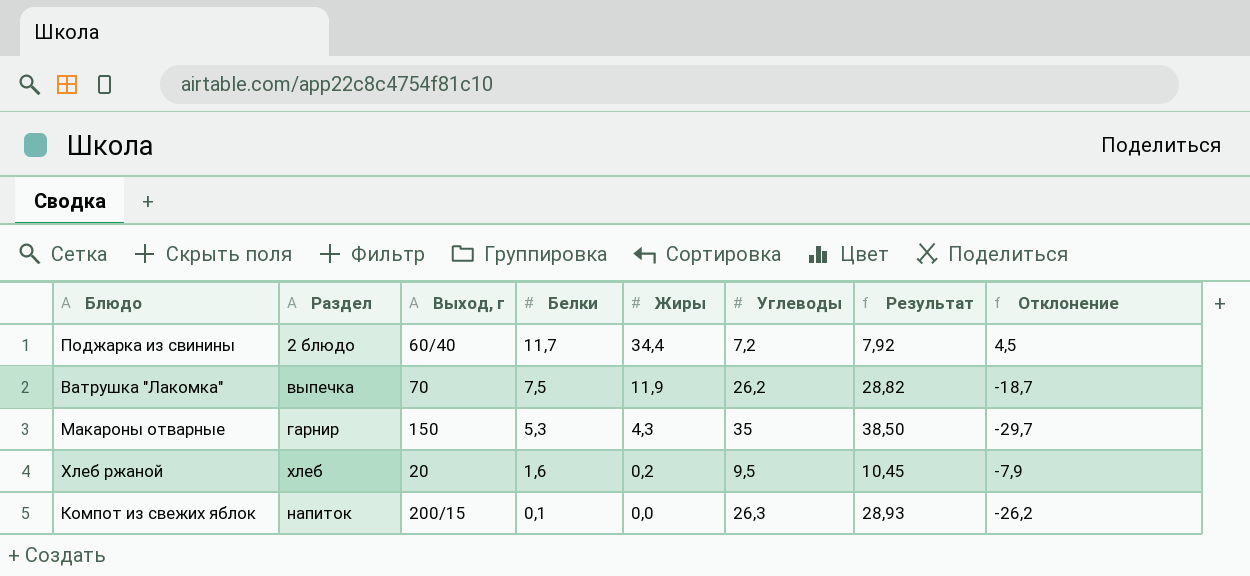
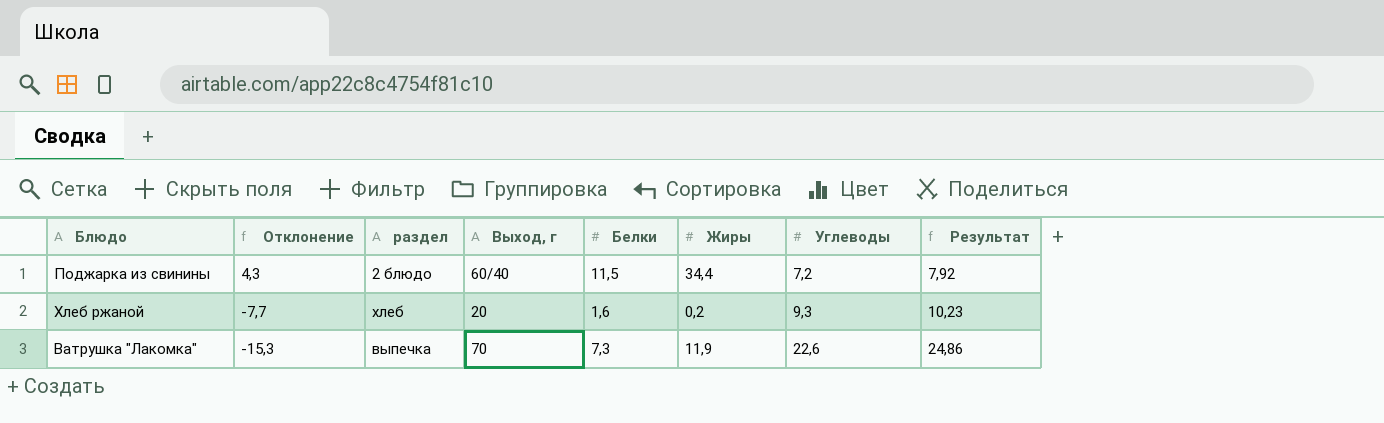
row order: Белки descending -> Отклонение descending
column Отклонение | position: 8 -> 2
column name: Раздел -> раздел
row Макароны отварные: гарнир | 150 | 5,3 | 4,3 | 35 | 38,50 | -29,7 -> none
row Компот из свежих яблок: напиток | 200/15 | 0,1 | 0,0 | 26,3 | 28,93 | -26,2 -> none
Поджарка из свинины | Отклонение: 4,5 -> 4,3
Поджарка из свинины | Белки: 11,7 -> 11,5
Хлеб ржаной | Отклонение: -7,9 -> -7,7
Хлеб ржаной | Углеводы: 9,5 -> 9,3
Хлеб ржаной | Результат: 10,45 -> 10,23
Ватрушка "Лакомка" | Отклонение: -18,7 -> -15,3
Ватрушка "Лакомка" | Белки: 7,5 -> 7,3
Ватрушка "Лакомка" | Углеводы: 26,2 -> 22,6
Ватрушка "Лакомка" | Результат: 28,82 -> 24,86

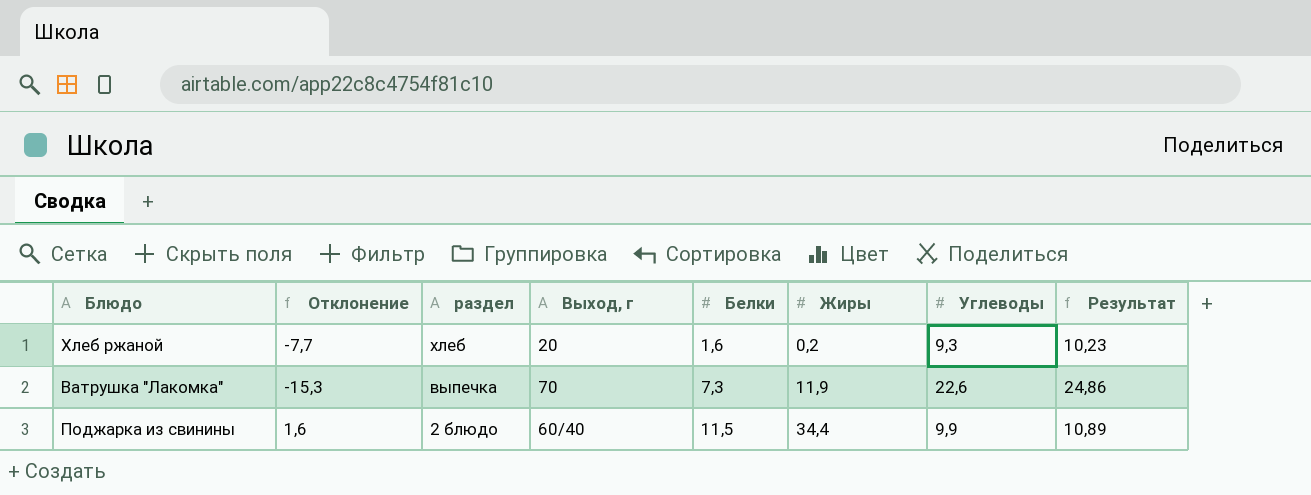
row order: Отклонение descending -> раздел descending
Поджарка из свинины | Отклонение: 4,3 -> 1,6
Поджарка из свинины | Углеводы: 7,2 -> 9,9
Поджарка из свинины | Результат: 7,92 -> 10,89

